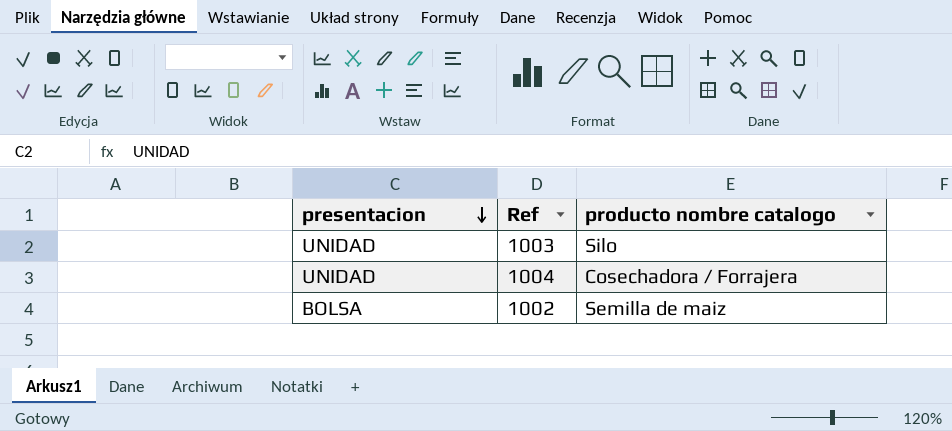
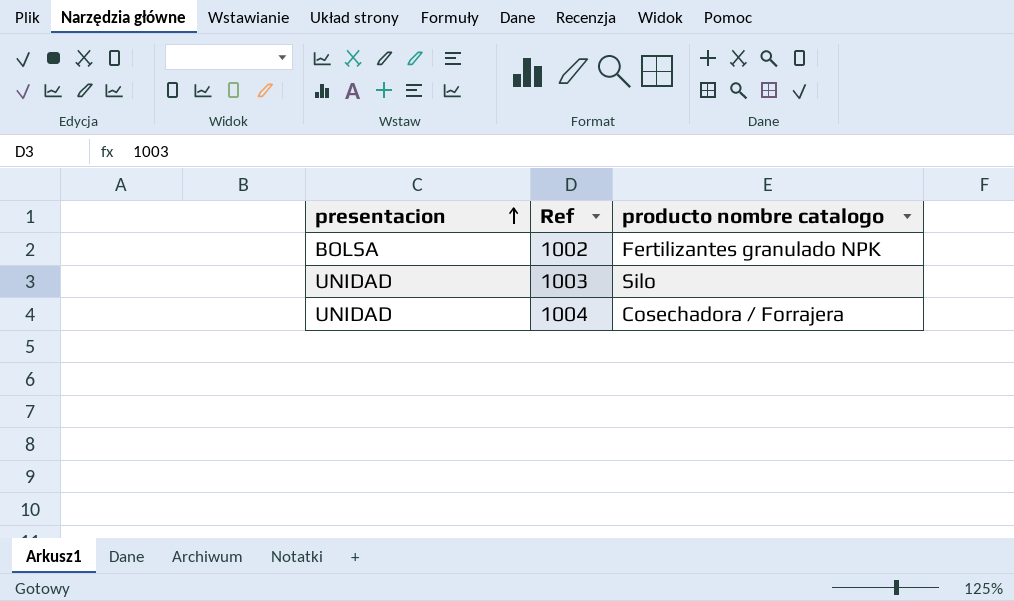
row order: presentacion descending -> presentacion ascending
1002 | producto nombre catalogo: Semilla de maiz -> Fertilizantes granulado NPK

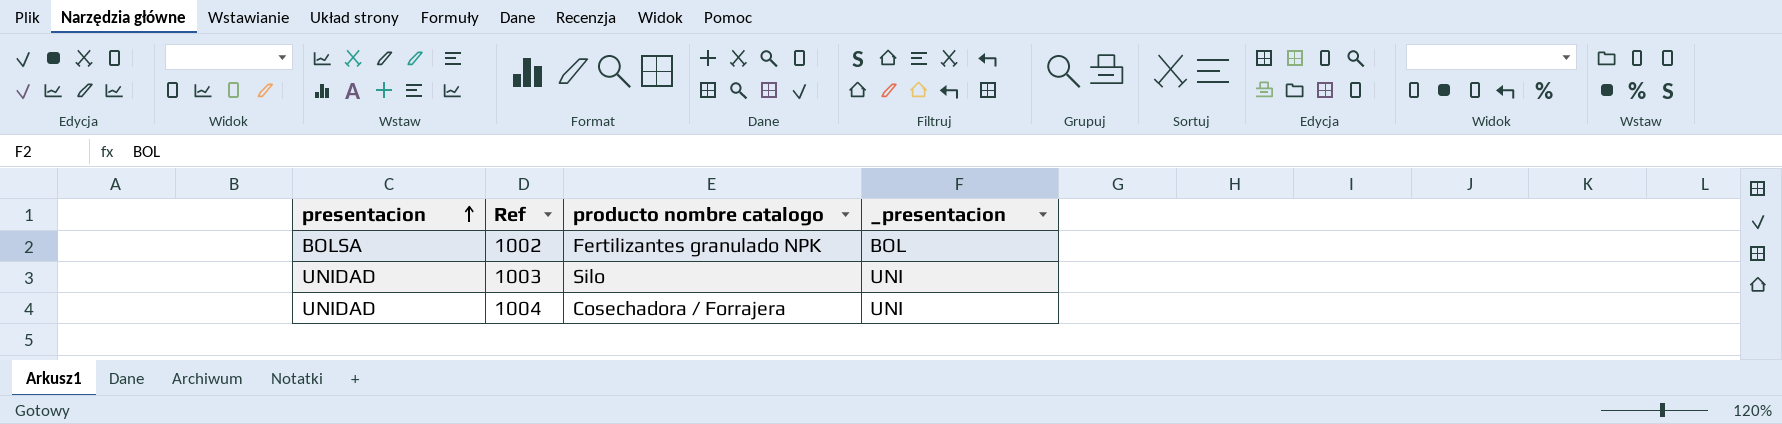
column _presentacion | position: none -> 4

